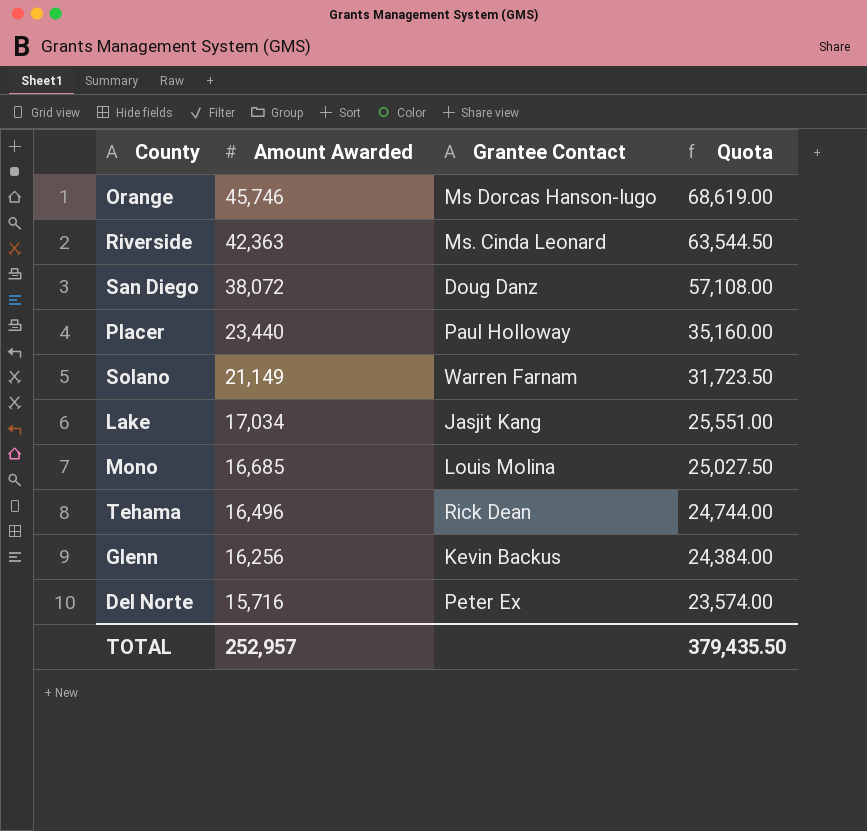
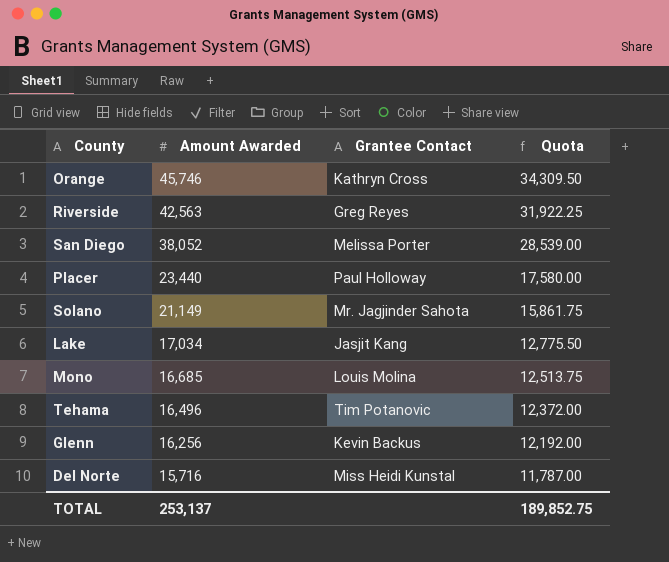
column Quota | formula: [Amount Awarded] * 1.5 -> [Amount Awarded] * 0.75
Orange | Grantee Contact: Ms Dorcas Hanson-lugo -> Kathryn Cross
Riverside | Amount Awarded: 42,363 -> 42,563
Riverside | Grantee Contact: Ms. Cinda Leonard -> Greg Reyes
San Diego | Amount Awarded: 38,072 -> 38,052
San Diego | Grantee Contact: Doug Danz -> Melissa Porter
Solano | Grantee Contact: Warren Farnam -> Mr. Jagjinder Sahota
Tehama | Grantee Contact: Rick Dean -> Tim Potanovic
Del Norte | Grantee Contact: Peter Ex -> Miss Heidi Kunstal
TOTAL | Amount Awarded: 252,957 -> 253,137
TOTAL | Quota: 379,435.50 -> 189,852.75

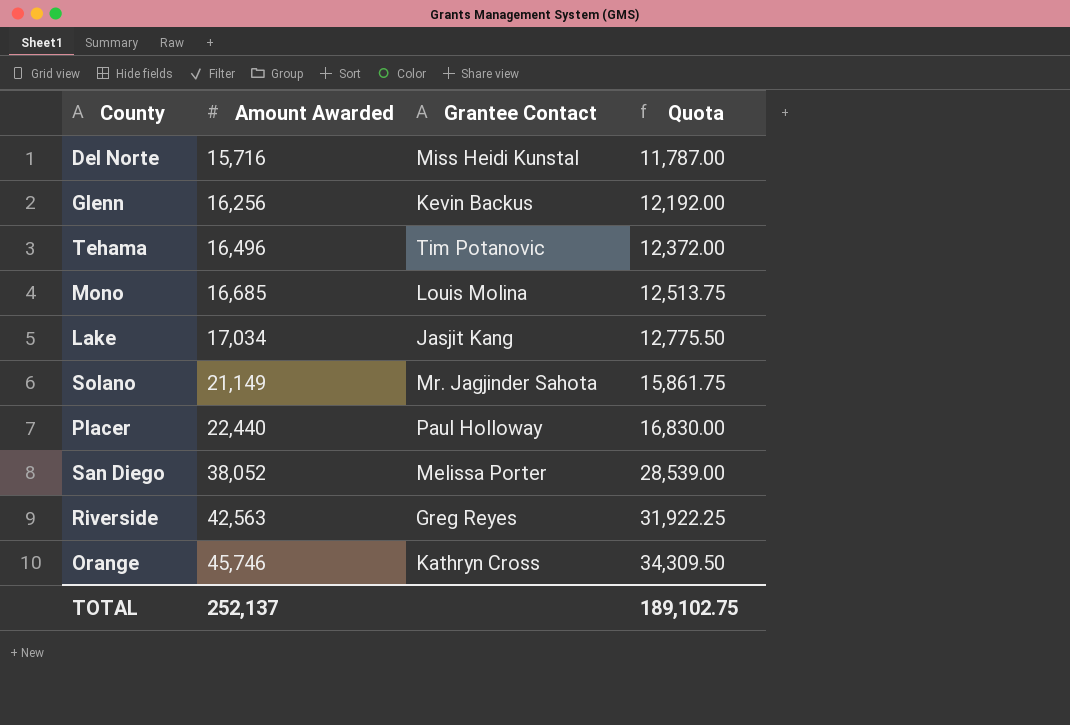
row order: Amount Awarded descending -> Amount Awarded ascending
Placer | Amount Awarded: 23,440 -> 22,440
Placer | Quota: 17,580.00 -> 16,830.00
TOTAL | Amount Awarded: 253,137 -> 252,137
TOTAL | Quota: 189,852.75 -> 189,102.75

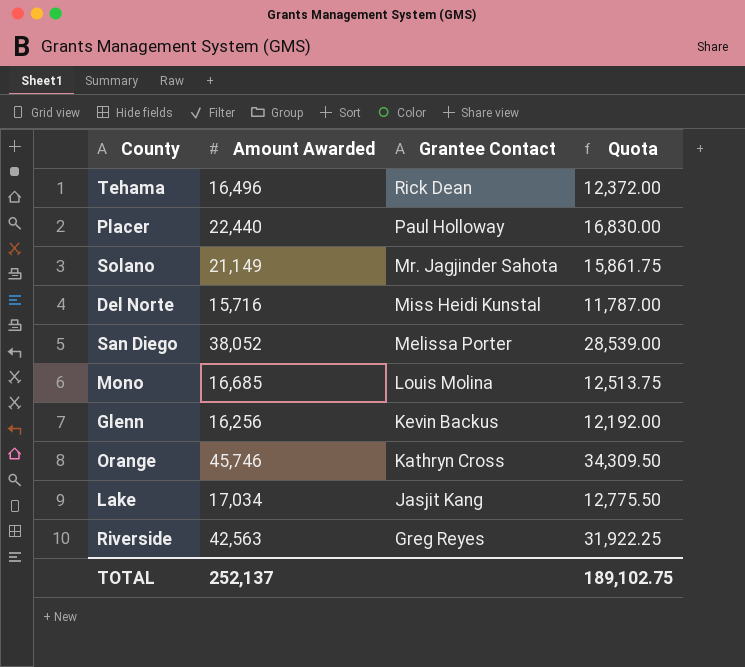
row order: Amount Awarded ascending -> Grantee Contact descending
Tehama | Grantee Contact: Tim Potanovic -> Rick Dean

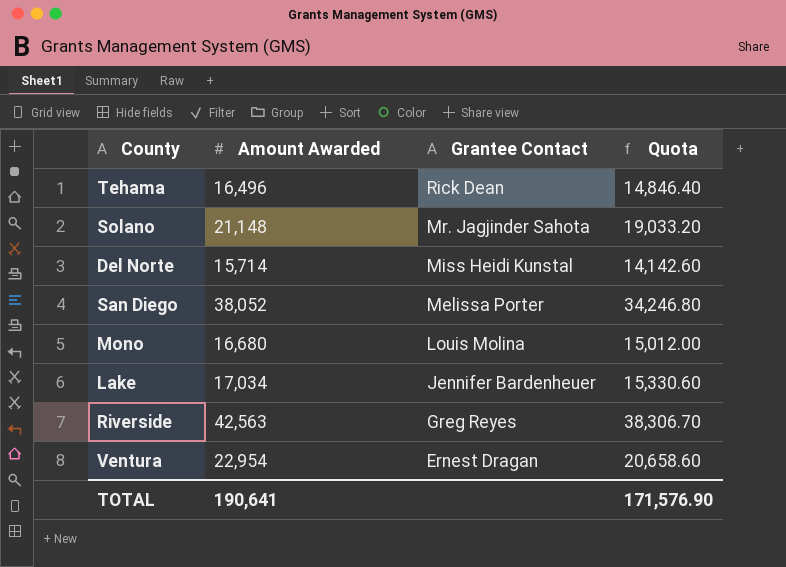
column Quota | formula: [Amount Awarded] * 0.75 -> [Amount Awarded] * 0.9
row Placer: 22,440 | Paul Holloway | 16,830.00 -> none
row Glenn: 16,256 | Kevin Backus | 12,192.00 -> none
row Orange: 45,746 | Kathryn Cross | 34,309.50 -> none
Solano | Amount Awarded: 21,149 -> 21,148
Del Norte | Amount Awarded: 15,716 -> 15,714
Mono | Amount Awarded: 16,685 -> 16,680
Lake | Grantee Contact: Jasjit Kang -> Jennifer Bardenheuer
row Ventura: none -> 22,954 | Ernest Dragan | 20,658.60
TOTAL | Amount Awarded: 252,137 -> 190,641
TOTAL | Quota: 189,102.75 -> 171,576.90

